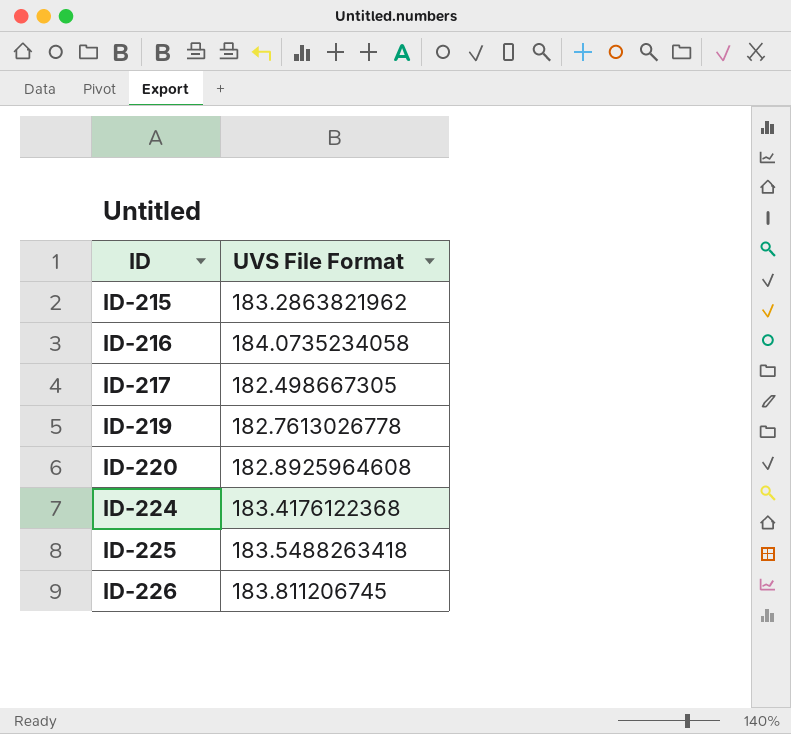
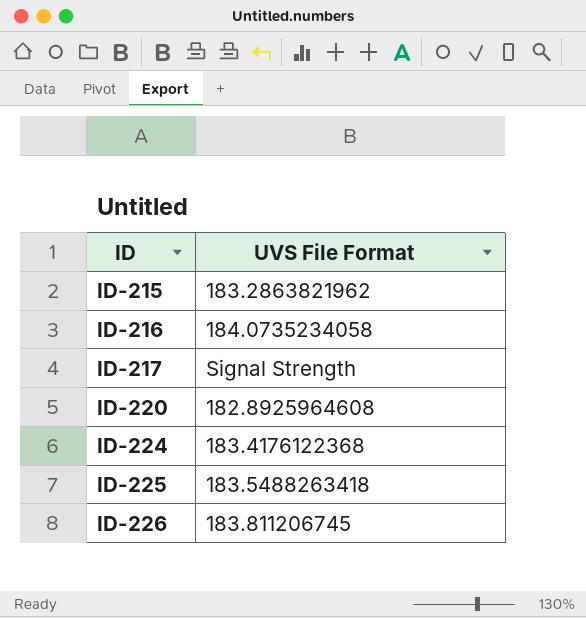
row ID-219: 182.7613026778 -> none
ID-217 | UVS File Format: 182.498667305 -> Signal Strength

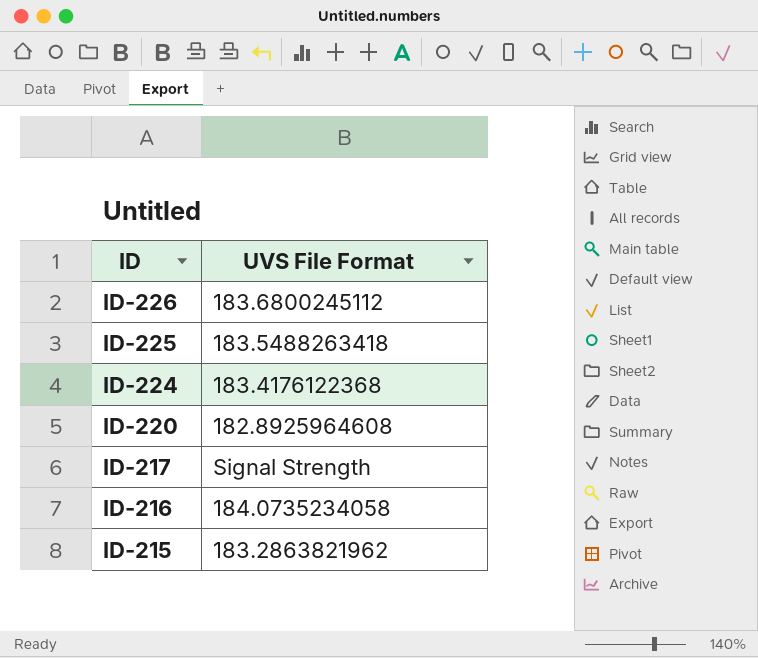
row order: ID ascending -> ID descending
ID-226 | UVS File Format: 183.811206745 -> 183.6800245112

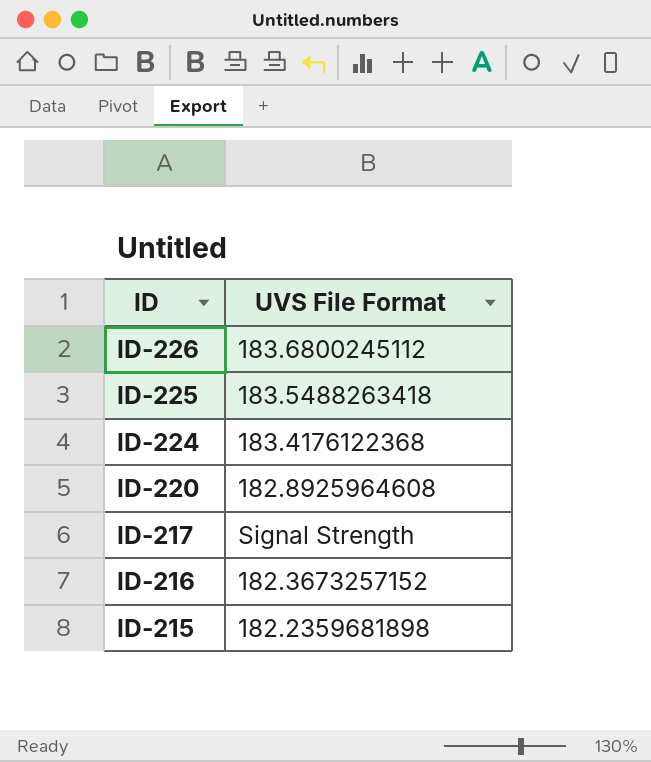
ID-216 | UVS File Format: 184.0735234058 -> 182.3673257152
ID-215 | UVS File Format: 183.2863821962 -> 182.2359681898

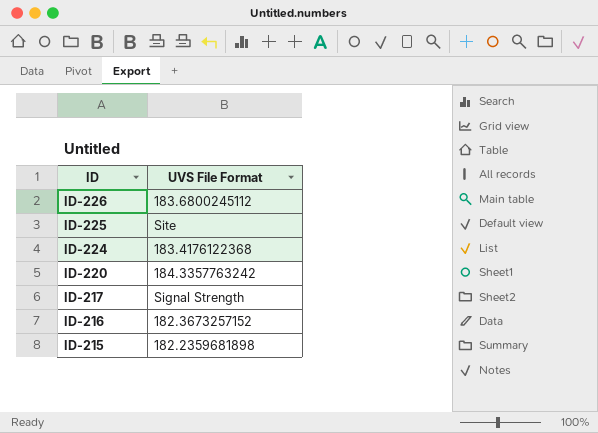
ID-225 | UVS File Format: 183.5488263418 -> Site
ID-220 | UVS File Format: 182.8925964608 -> 184.3357763242

